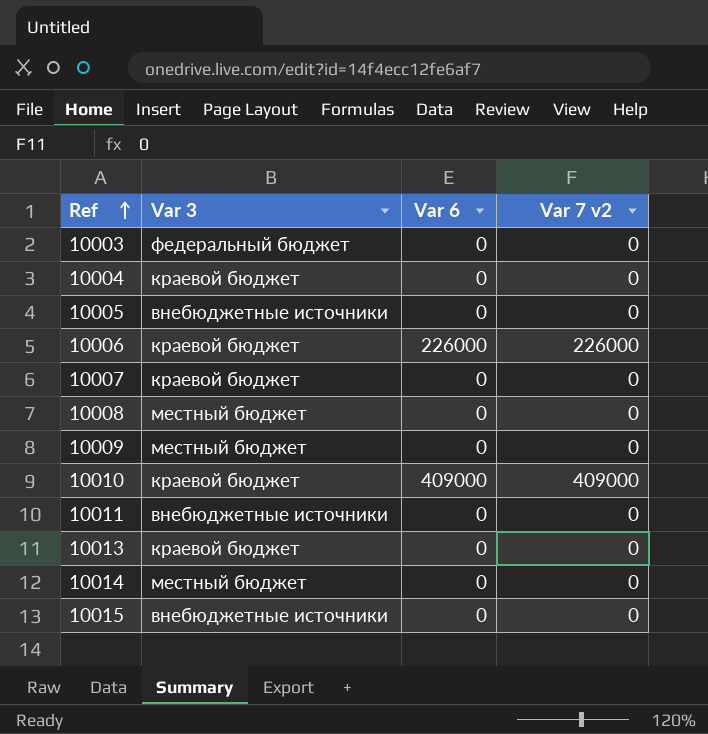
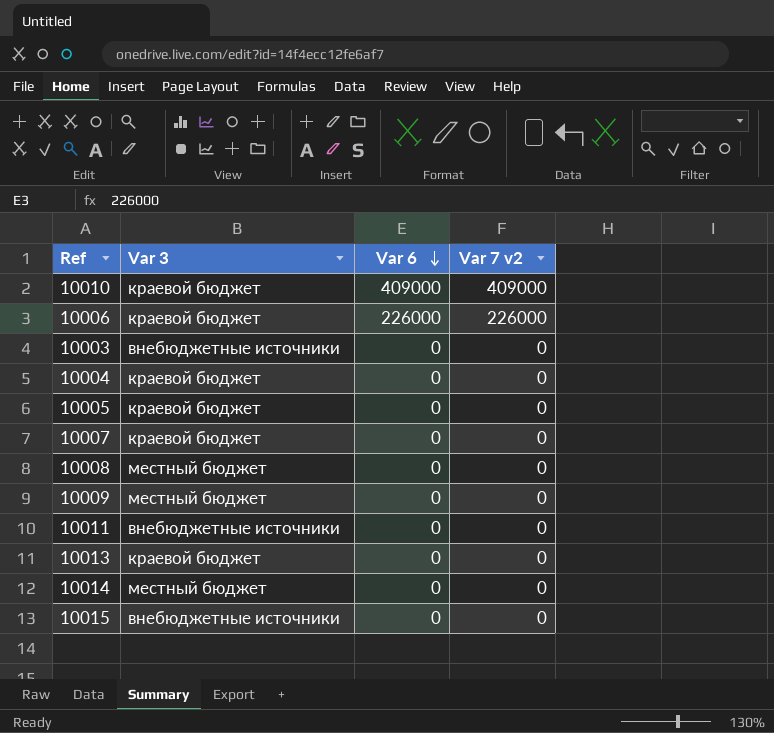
row order: Ref ascending -> Var 6 descending
10003 | Var 3: федеральный бюджет -> внебюджетные источники
10005 | Var 3: внебюджетные источники -> краевой бюджет

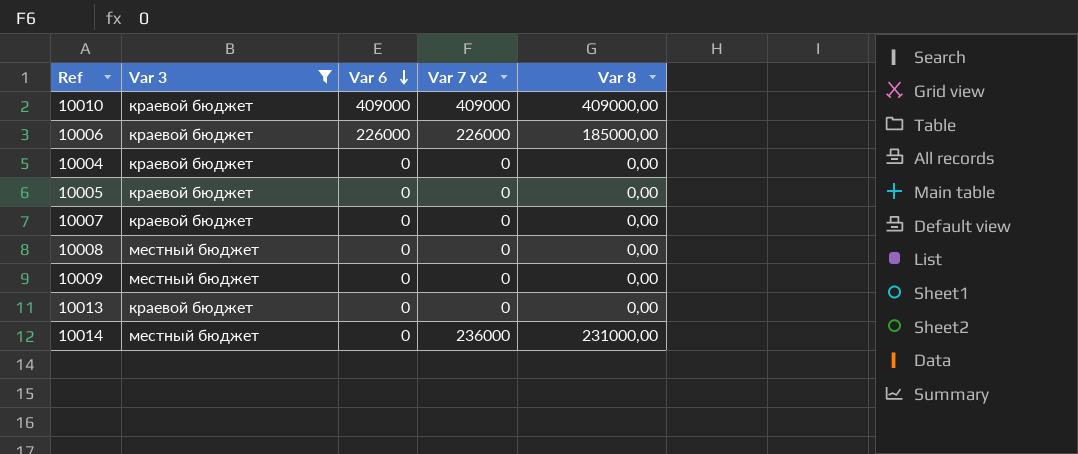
filter: none -> Var 3 != внебюджетные источники
column Var 8 | position: none -> 5
10014 | Var 7 v2: 0 -> 236000

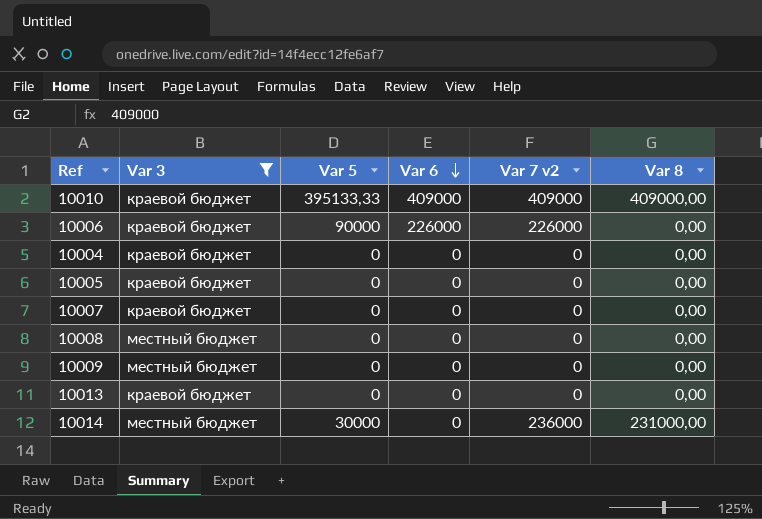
column Var 5 | position: none -> 3
10006 | Var 8: 185000,00 -> 0,00

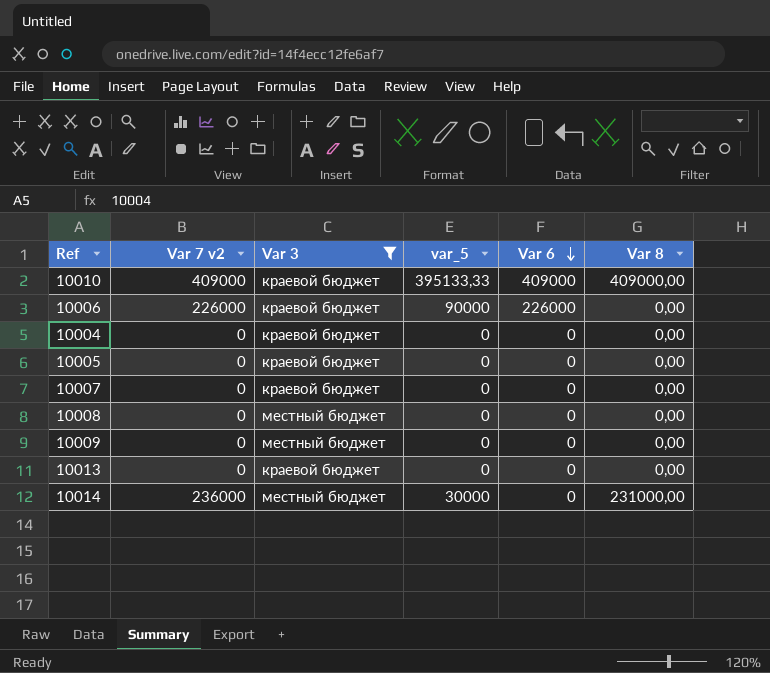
column Var 7 v2 | position: 5 -> 2
column name: Var 5 -> var_5

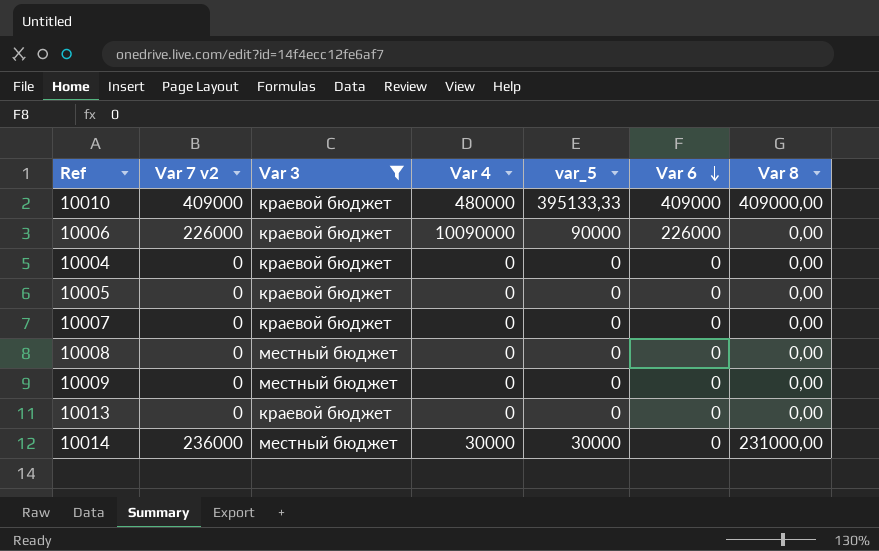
column Var 4 | position: none -> 4

